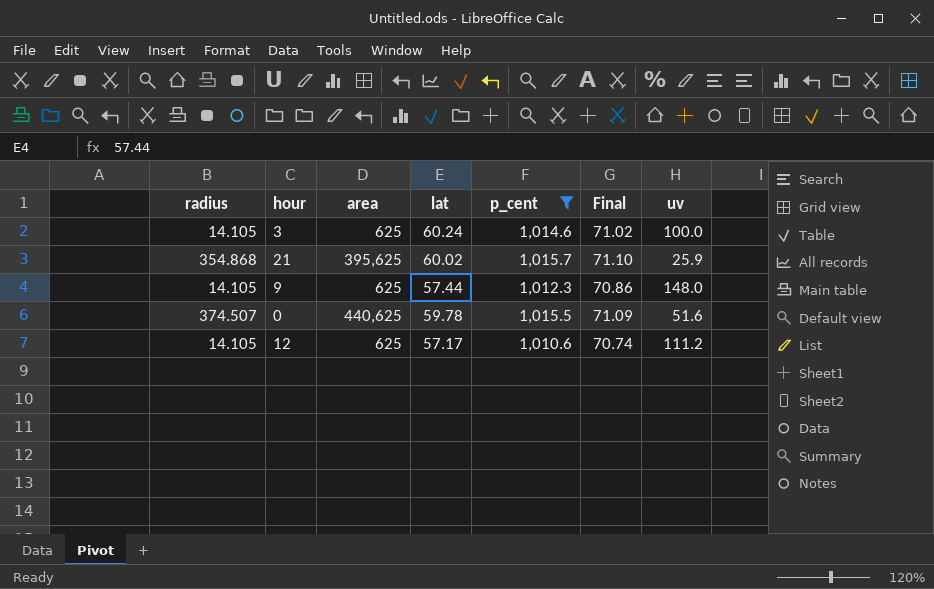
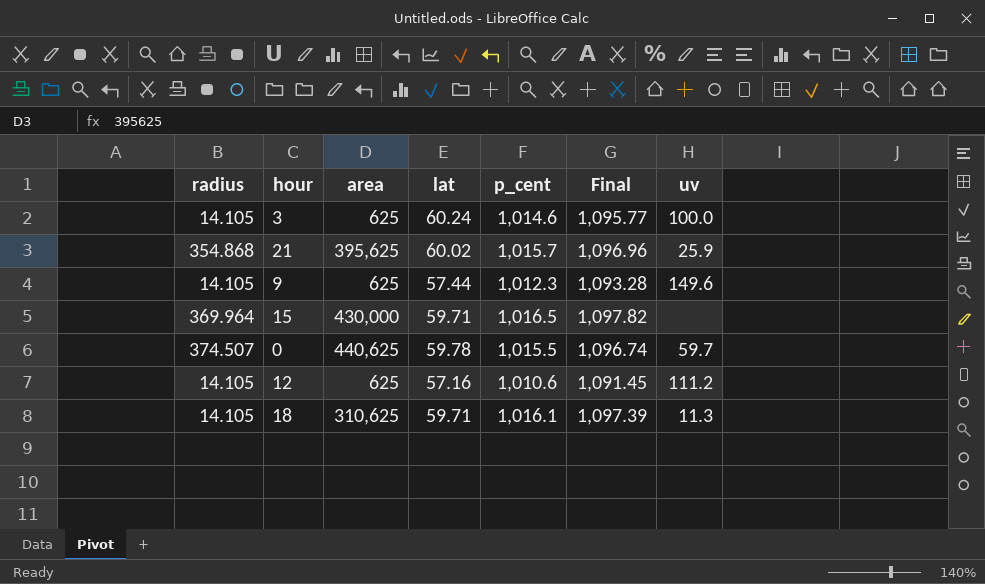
filter: p_cent <= 1,015.7 -> none
column Final | formula: [p_cent] * 0.07 -> [p_cent] * 1.08
9 | uv: 148.0 -> 149.6
0 | uv: 51.6 -> 59.7
12 | lat: 57.17 -> 57.16

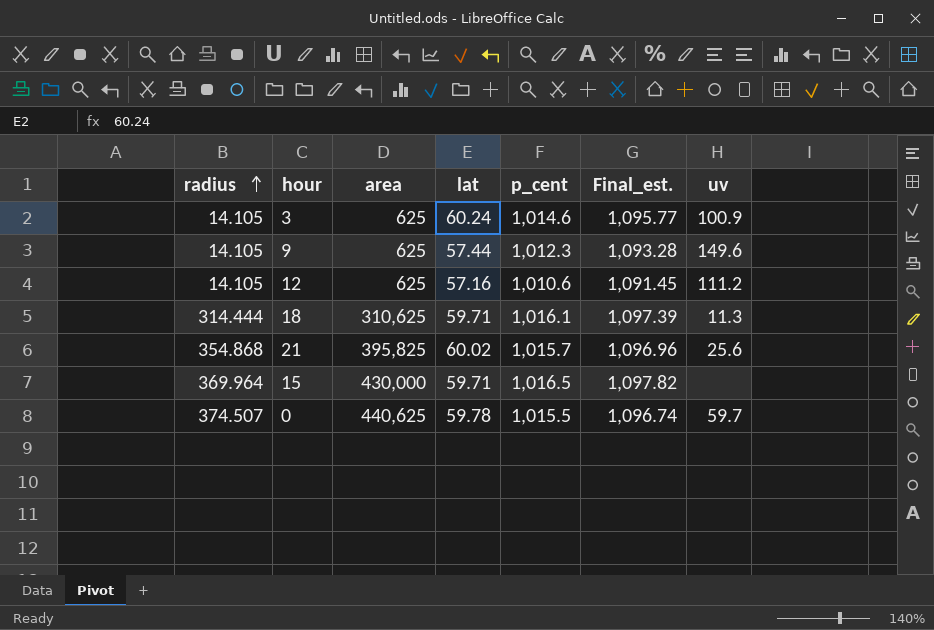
row order: none -> radius ascending
column name: Final -> Final_est.
3 | uv: 100.0 -> 100.9
18 | radius: 14.105 -> 314.444
21 | area: 395,625 -> 395,825
21 | uv: 25.9 -> 25.6

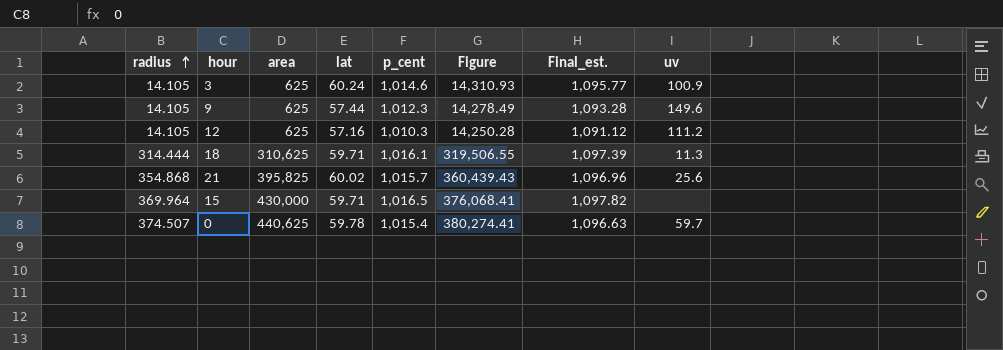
column Figure | formula: none -> [radius] * [p_cent]
12 | p_cent: 1,010.6 -> 1,010.3
12 | Final_est.: 1,091.45 -> 1,091.12
0 | p_cent: 1,015.5 -> 1,015.4
0 | Final_est.: 1,096.74 -> 1,096.63

